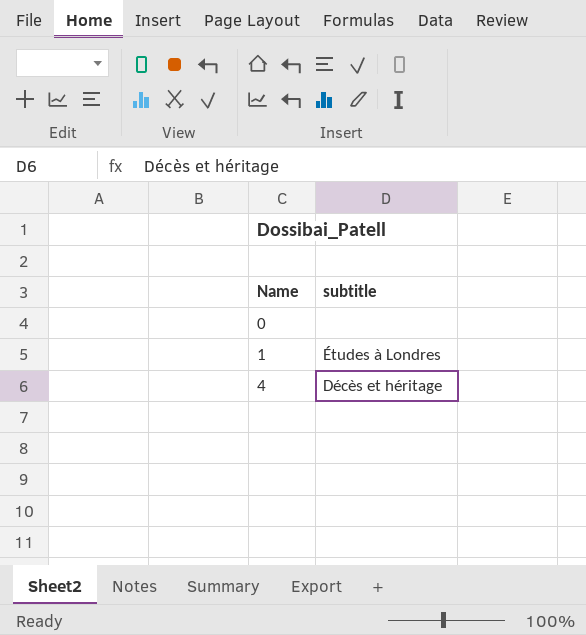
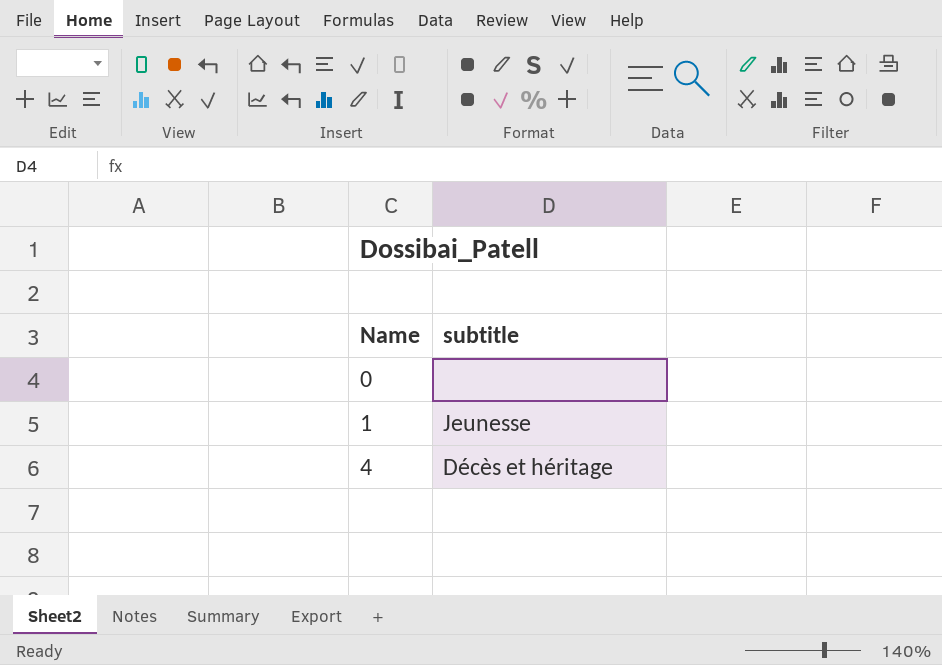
1 | subtitle: Études à Londres -> Jeunesse

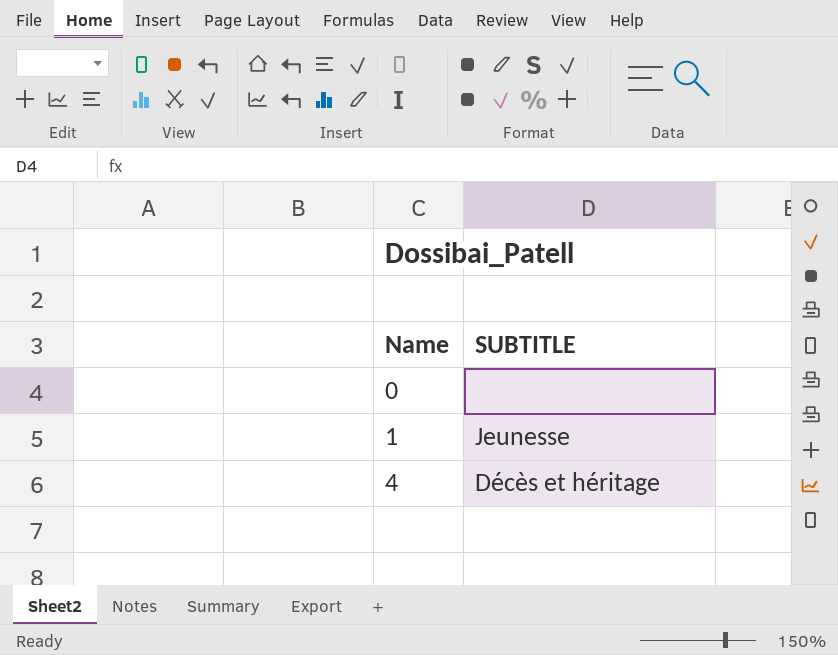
column name: subtitle -> SUBTITLE

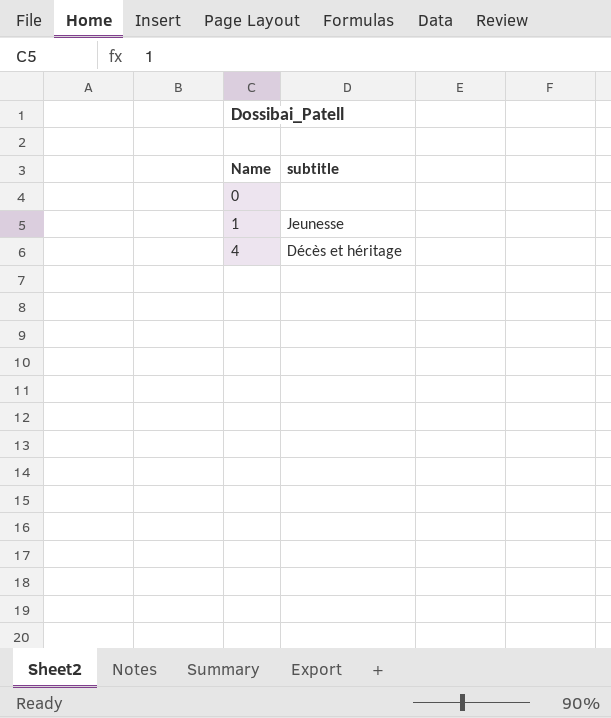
column name: SUBTITLE -> subtitle

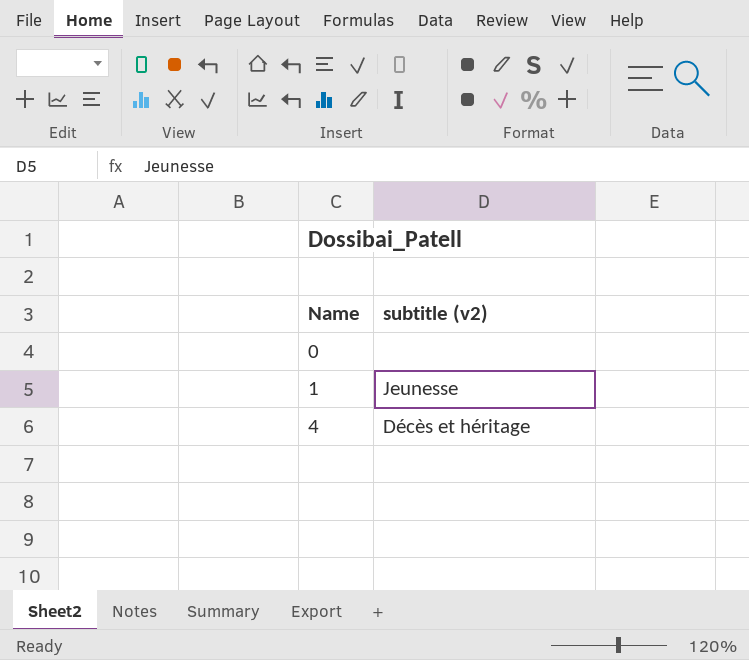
column name: subtitle -> subtitle (v2)

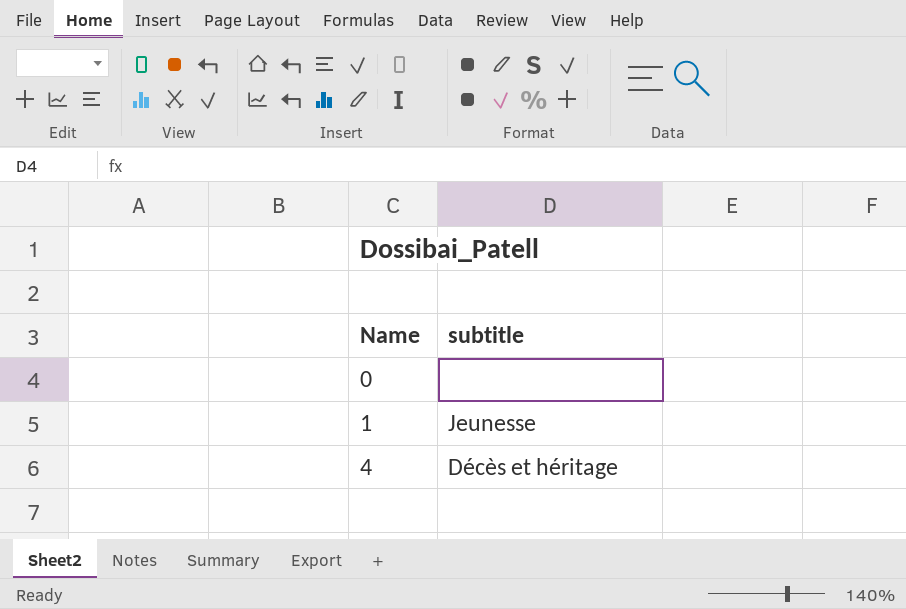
column name: subtitle (v2) -> subtitle

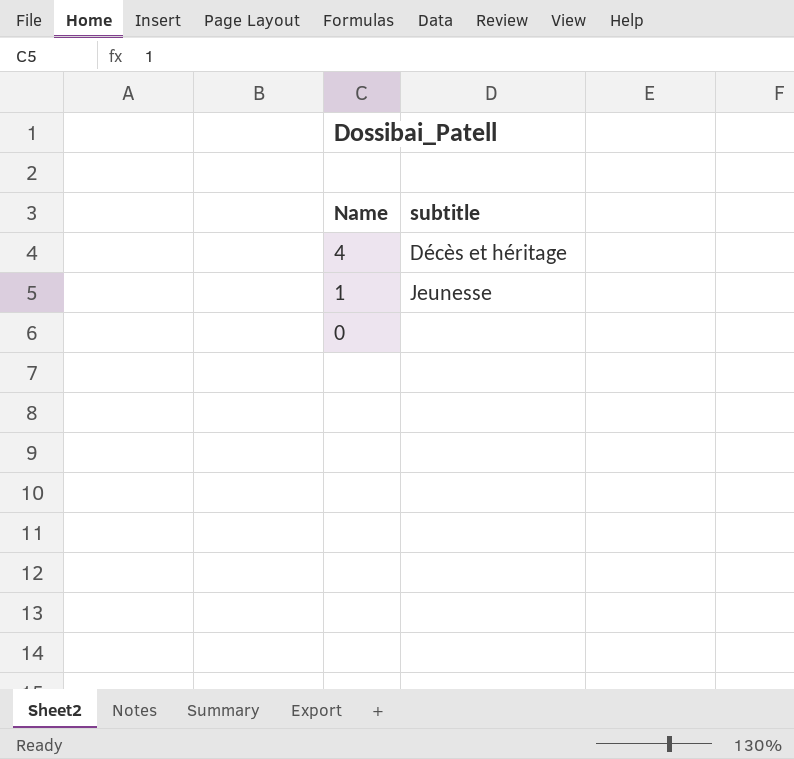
row order: Name ascending -> Name descending

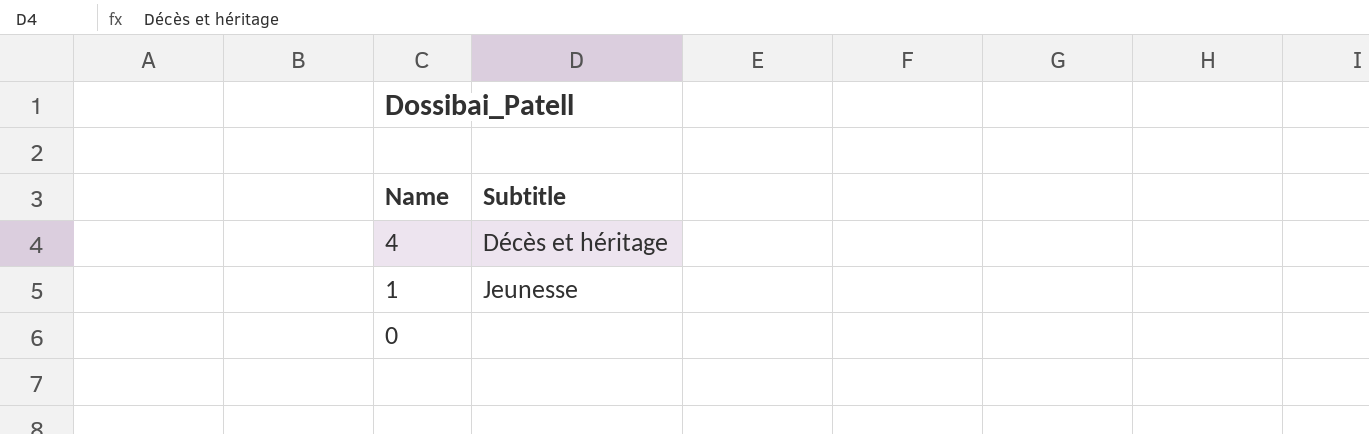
column name: subtitle -> Subtitle

